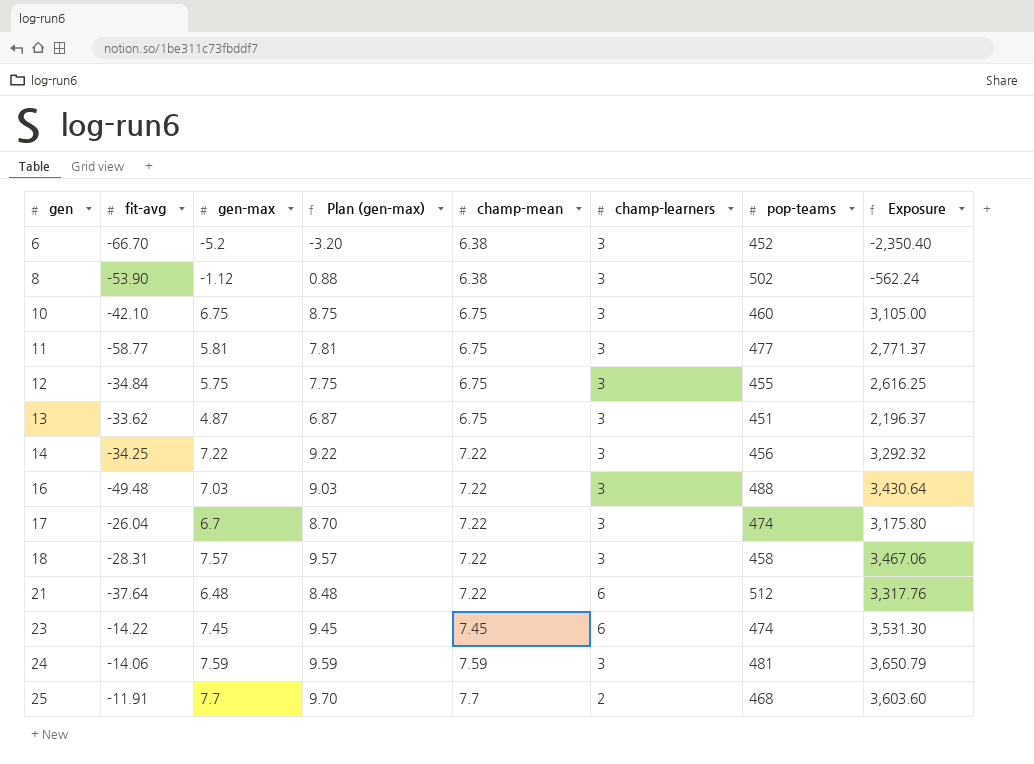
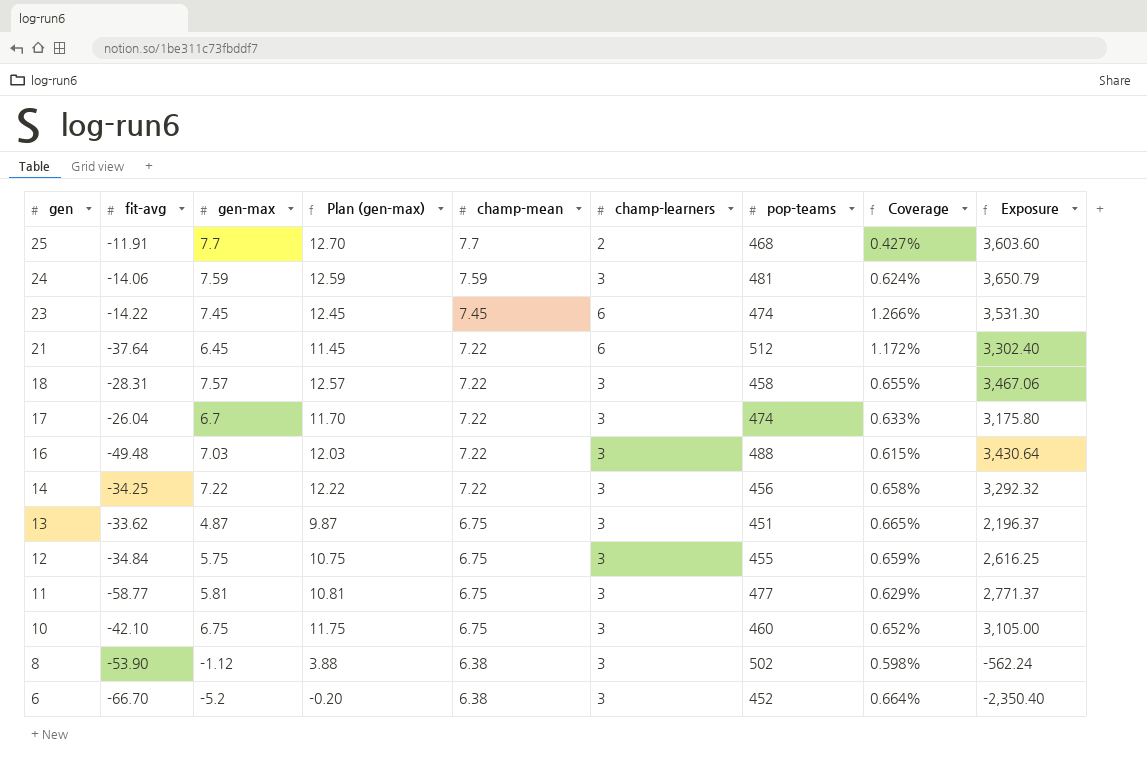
row order: gen ascending -> gen descending
column Plan (gen-max) | formula: [gen-max] + 2 -> [gen-max] + 5
column Coverage | formula: none -> [champ-learners] / [pop-teams]
21 | gen-max: 6.48 -> 6.45
21 | Exposure: 3,317.76 -> 3,302.40

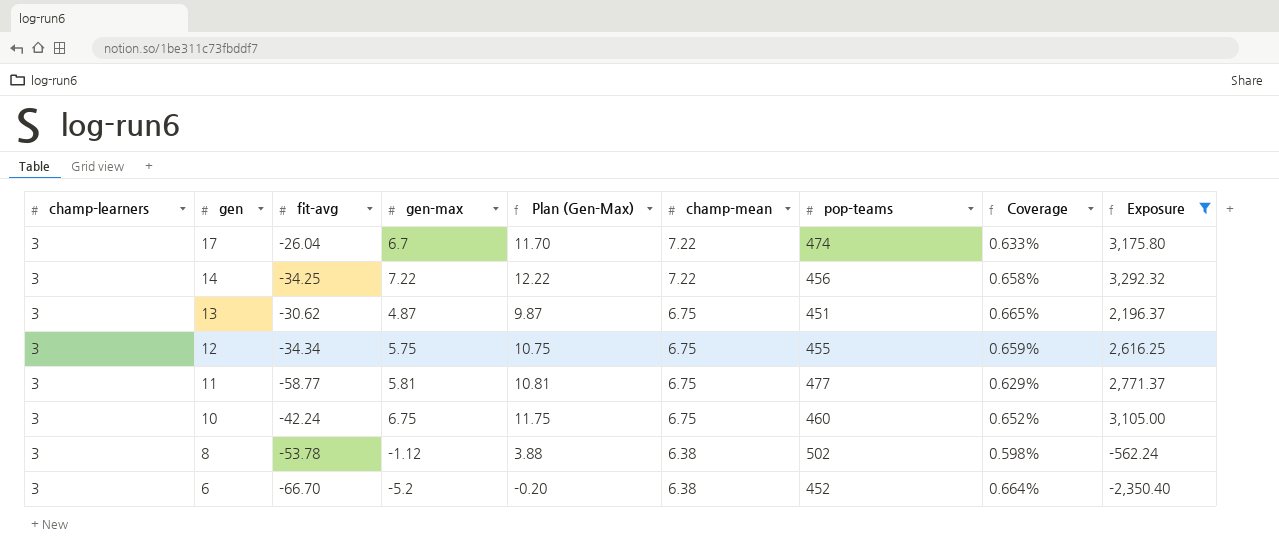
filter: none -> Exposure <= 3,292.32
column champ-learners | position: 6 -> 1
column name: Plan (gen-max) -> Plan (Gen-Max)
13 | fit-avg: -33.62 -> -30.62
12 | fit-avg: -34.84 -> -34.34
10 | fit-avg: -42.10 -> -42.24
8 | fit-avg: -53.90 -> -53.78

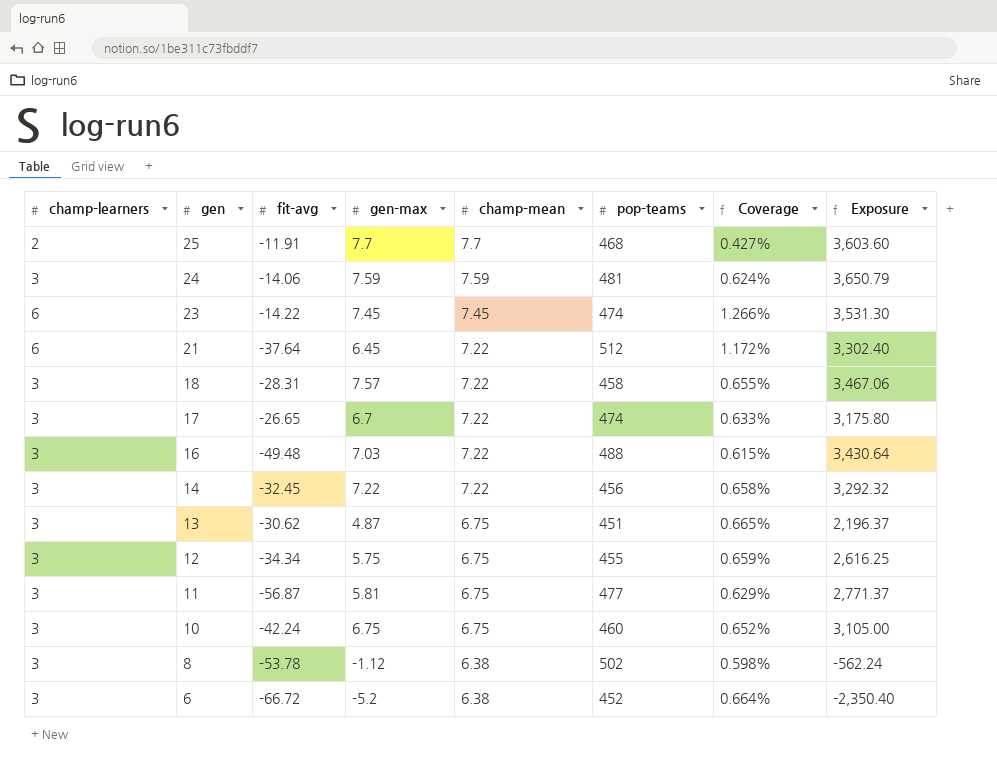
filter: Exposure <= 3,292.32 -> none
column Plan (Gen-Max) | formula: [gen-max] + 5 -> none
17 | fit-avg: -26.04 -> -26.65
14 | fit-avg: -34.25 -> -32.45
11 | fit-avg: -58.77 -> -56.87
6 | fit-avg: -66.70 -> -66.72

